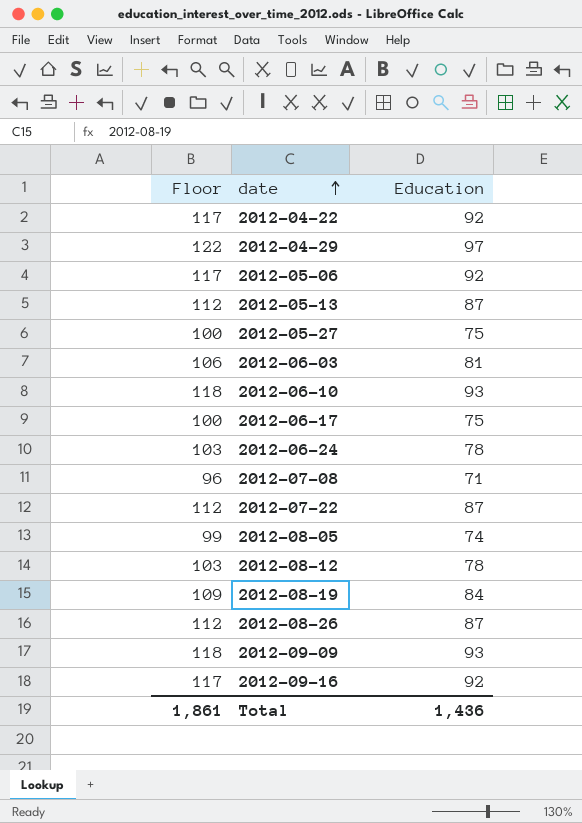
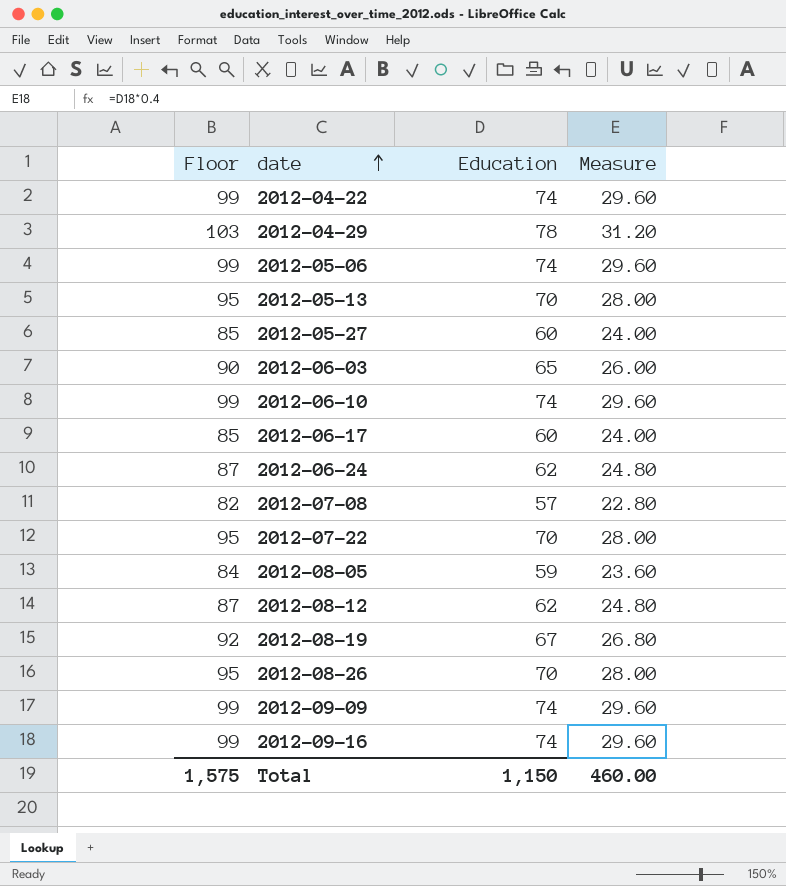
column Measure | formula: none -> [Education] * 0.4
2012-04-22 | Floor: 117 -> 99
2012-04-22 | Education: 92 -> 74
2012-04-29 | Floor: 122 -> 103
2012-04-29 | Education: 97 -> 78
2012-05-06 | Floor: 117 -> 99
2012-05-06 | Education: 92 -> 74
2012-05-13 | Floor: 112 -> 95
2012-05-13 | Education: 87 -> 70
2012-05-27 | Floor: 100 -> 85
2012-05-27 | Education: 75 -> 60
2012-06-03 | Floor: 106 -> 90
2012-06-03 | Education: 81 -> 65
2012-06-10 | Floor: 118 -> 99
2012-06-10 | Education: 93 -> 74
2012-06-17 | Floor: 100 -> 85
2012-06-17 | Education: 75 -> 60
2012-06-24 | Floor: 103 -> 87
2012-06-24 | Education: 78 -> 62
2012-07-08 | Floor: 96 -> 82
2012-07-08 | Education: 71 -> 57
2012-07-22 | Floor: 112 -> 95
2012-07-22 | Education: 87 -> 70
2012-08-05 | Floor: 99 -> 84
2012-08-05 | Education: 74 -> 59
2012-08-12 | Floor: 103 -> 87
2012-08-12 | Education: 78 -> 62
2012-08-19 | Floor: 109 -> 92
2012-08-19 | Education: 84 -> 67
2012-08-26 | Floor: 112 -> 95
2012-08-26 | Education: 87 -> 70
2012-09-09 | Floor: 118 -> 99
2012-09-09 | Education: 93 -> 74
2012-09-16 | Floor: 117 -> 99
2012-09-16 | Education: 92 -> 74
Total | Floor: 1,861 -> 1,575
Total | Education: 1,436 -> 1,150

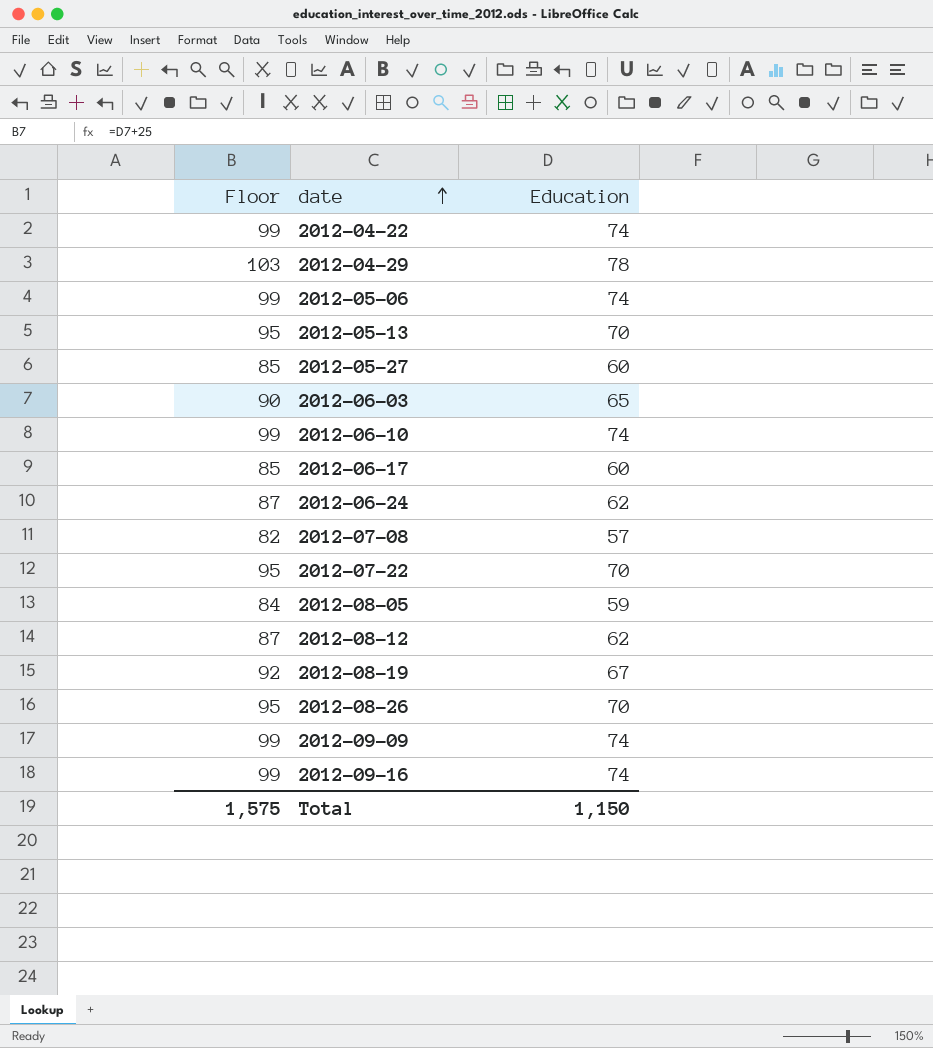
column Measure | formula: [Education] * 0.4 -> none

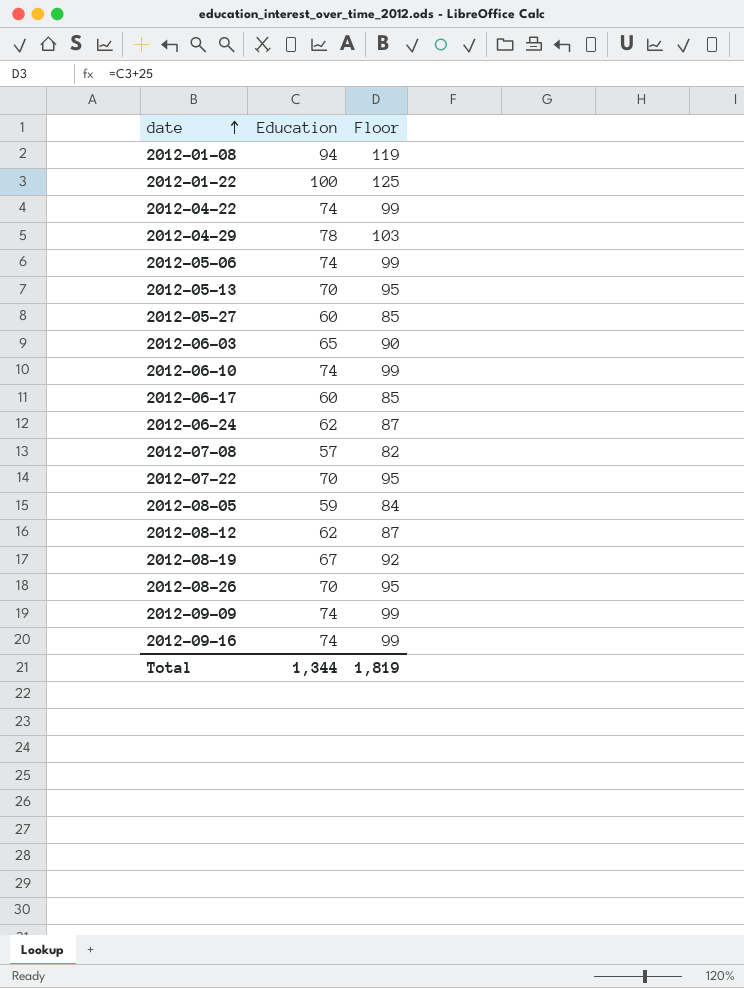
column Floor | position: 1 -> 3
row 2012-01-08: none -> 94 | 119
row 2012-01-22: none -> 100 | 125
Total | Education: 1,150 -> 1,344
Total | Floor: 1,575 -> 1,819

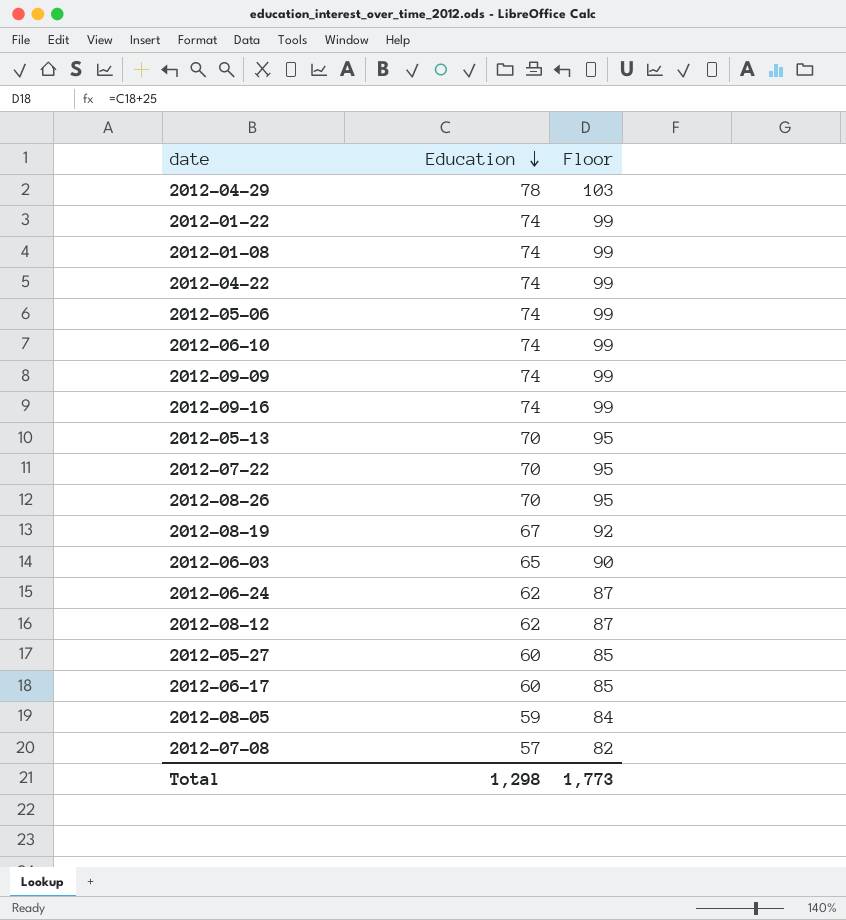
row order: date ascending -> Education descending
2012-01-22 | Education: 100 -> 74
2012-01-22 | Floor: 125 -> 99
2012-01-08 | Education: 94 -> 74
2012-01-08 | Floor: 119 -> 99
Total | Education: 1,344 -> 1,298
Total | Floor: 1,819 -> 1,773

